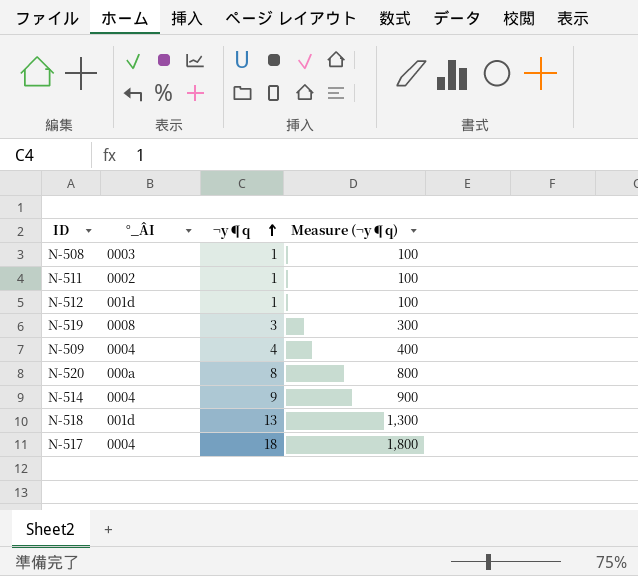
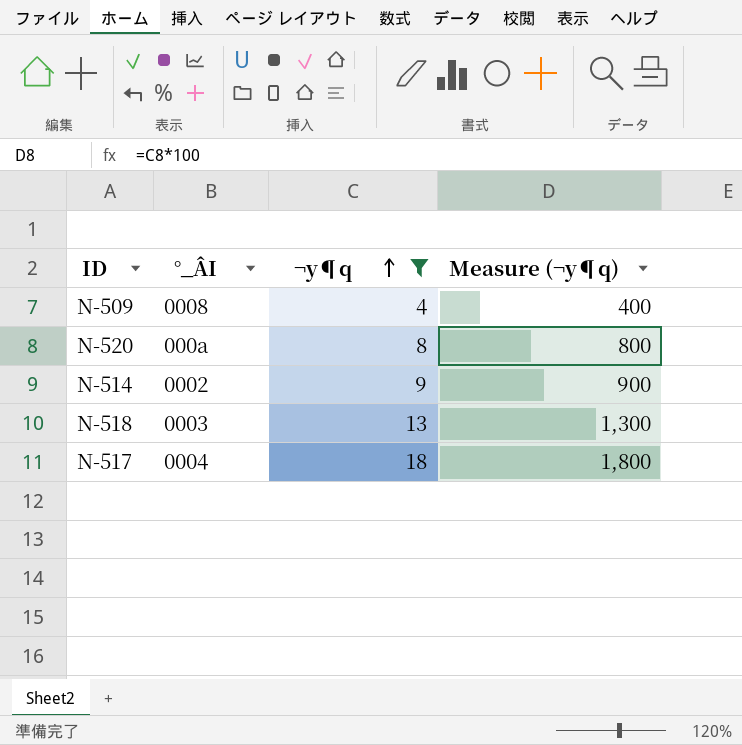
filter: none -> ¬y¶q >= 4
N-509 | °_ÂI: 0004 -> 0008
N-514 | °_ÂI: 0004 -> 0002
N-518 | °_ÂI: 001d -> 0003

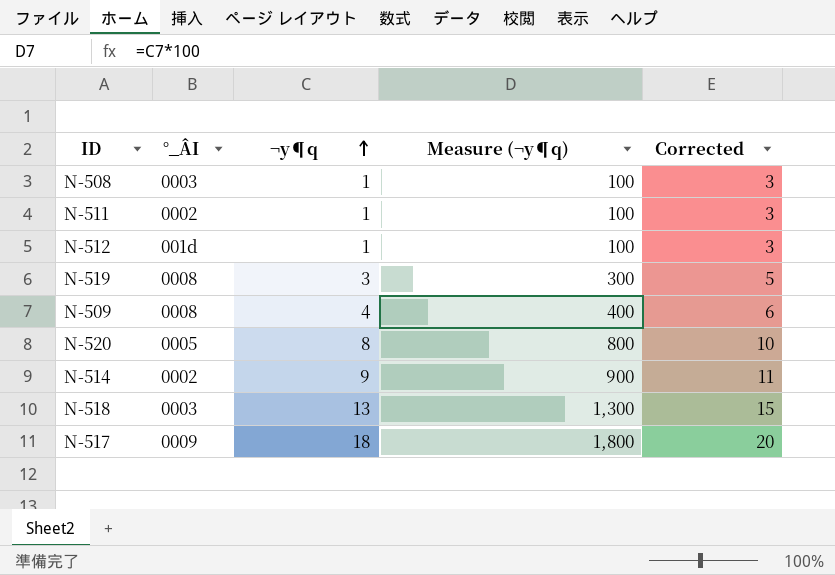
filter: ¬y¶q >= 4 -> none
column Corrected | formula: none -> [¬y¶q] + 2
N-520 | °_ÂI: 000a -> 0005
N-517 | °_ÂI: 0004 -> 0009

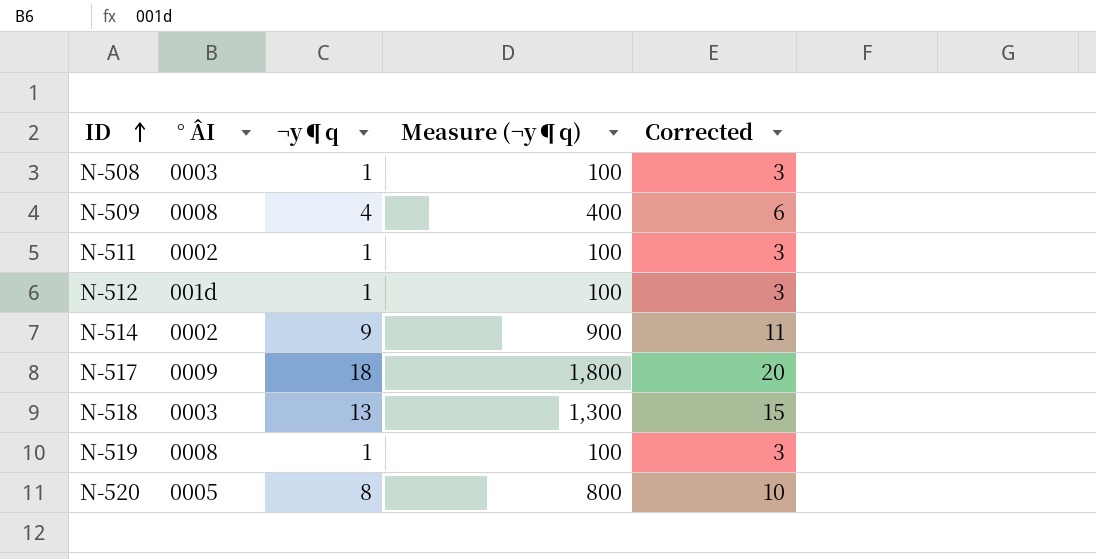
row order: ¬y¶q ascending -> ID ascending
column name: °_ÂI -> ° ÂI
N-519 | ¬y¶q: 3 -> 1
N-519 | Measure (¬y¶q): 300 -> 100
N-519 | Corrected: 5 -> 3

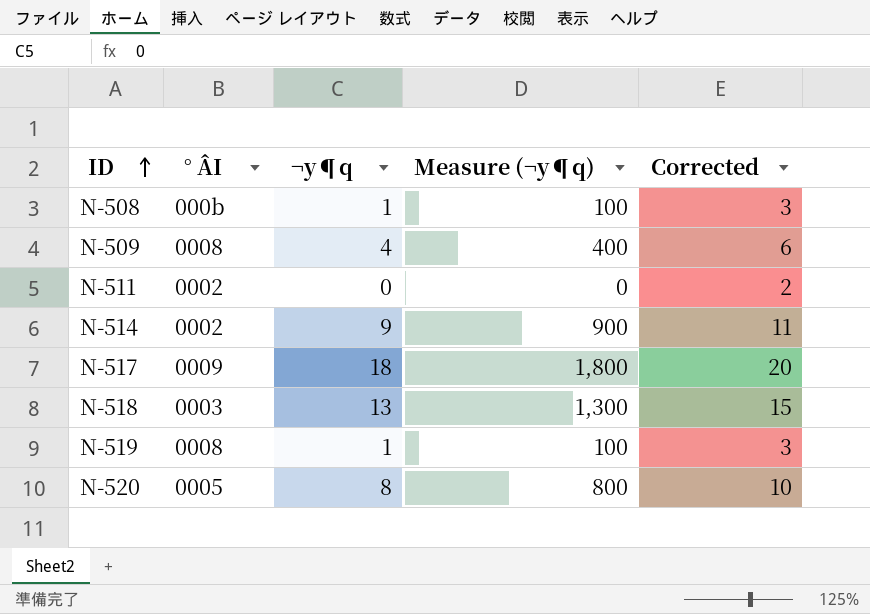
row N-512: 001d | 1 | 100 | 3 -> none
N-508 | ° ÂI: 0003 -> 000b
N-511 | ¬y¶q: 1 -> 0
N-511 | Measure (¬y¶q): 100 -> 0
N-511 | Corrected: 3 -> 2

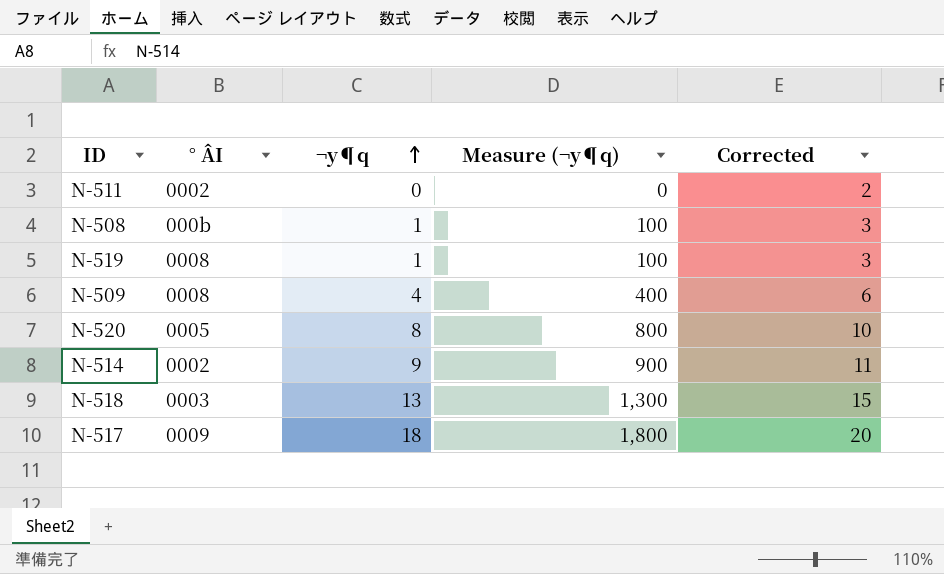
row order: ID ascending -> ¬y¶q ascending

